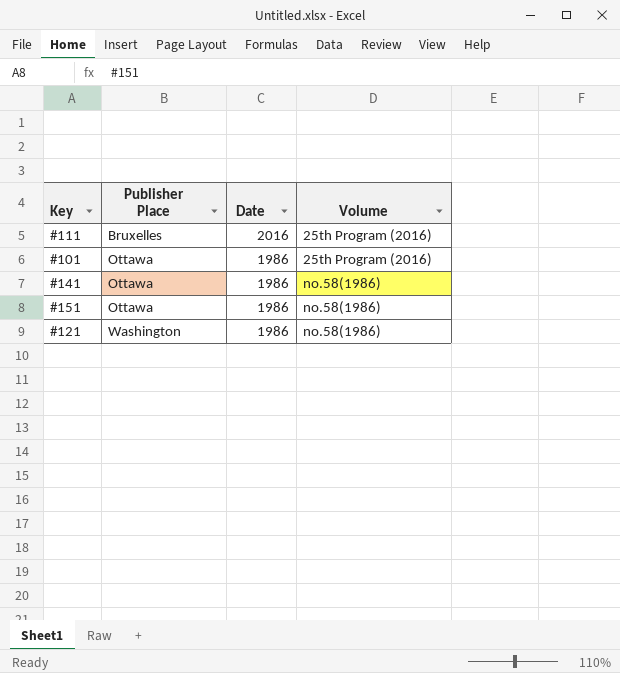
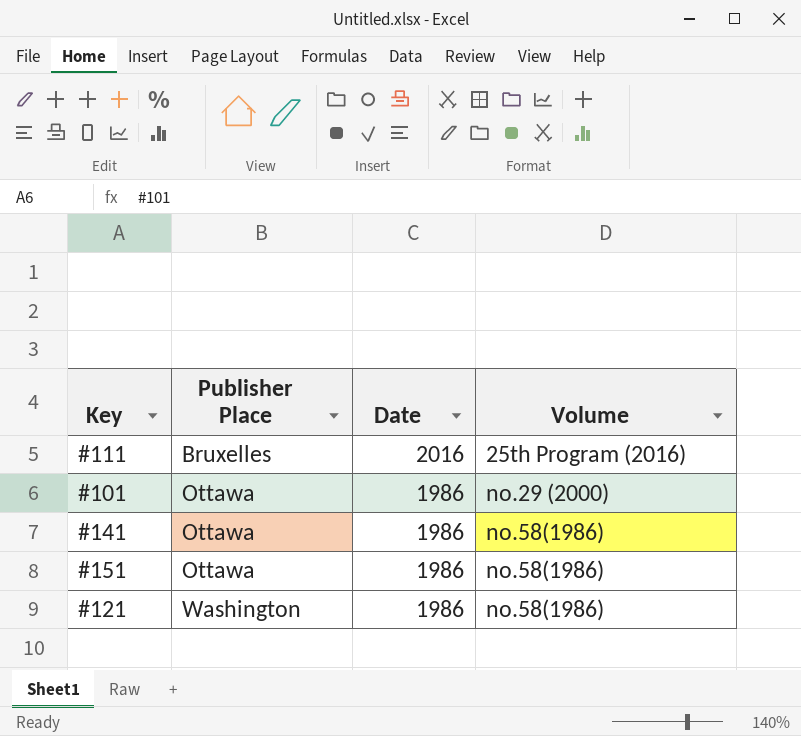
#101 | Volume: 25th Program (2016) -> no.29 (2000)

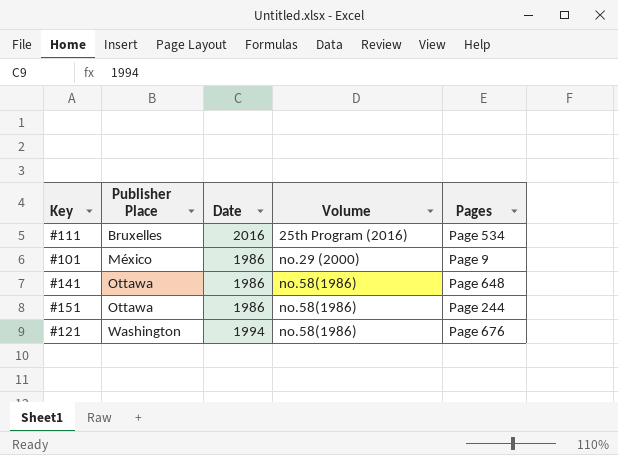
column Pages | position: none -> 5
#101 | Publisher Place: Ottawa -> México
#121 | Date: 1986 -> 1994

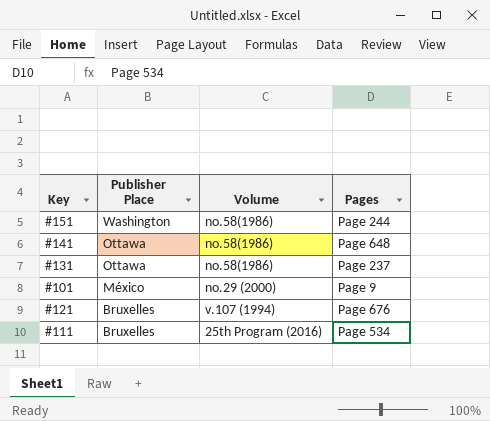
row order: Publisher Place ascending -> Publisher Place descending
column Date | position: 3 -> none
#151 | Publisher Place: Ottawa -> Washington
row #131: none -> Ottawa | no.58(1986) | Page 237
#121 | Publisher Place: Washington -> Bruxelles
#121 | Volume: no.58(1986) -> v.107 (1994)

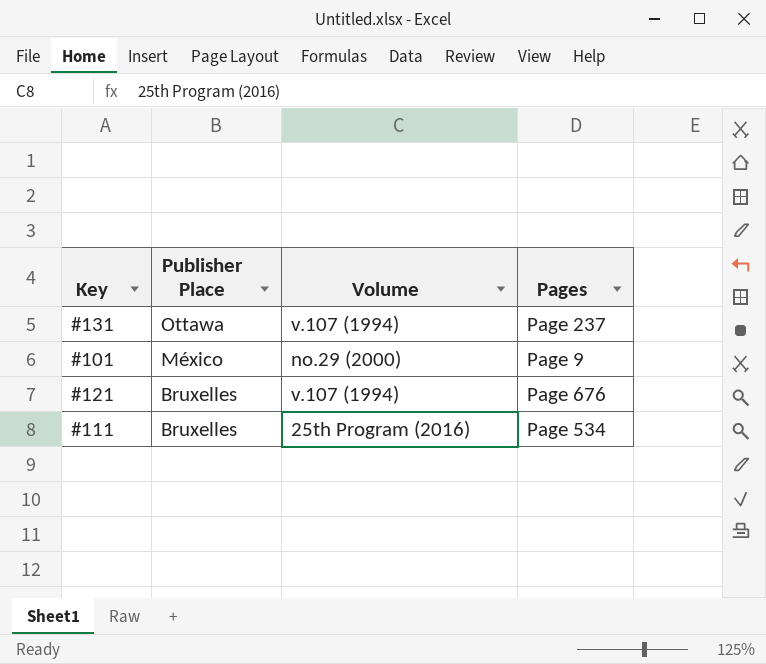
row #151: Washington | no.58(1986) | Page 244 -> none
row #141: Ottawa | no.58(1986) | Page 648 -> none
#131 | Volume: no.58(1986) -> v.107 (1994)

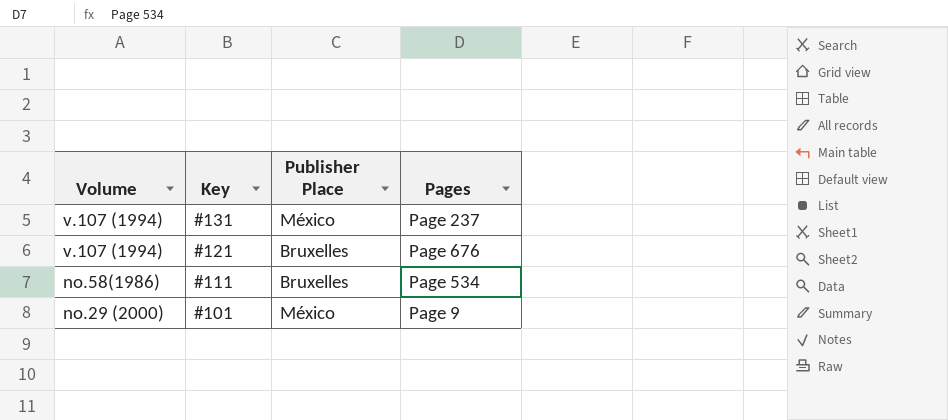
row order: Publisher Place descending -> Volume descending
column Volume | position: 3 -> 1
#131 | Publisher Place: Ottawa -> México
#111 | Volume: 25th Program (2016) -> no.58(1986)

